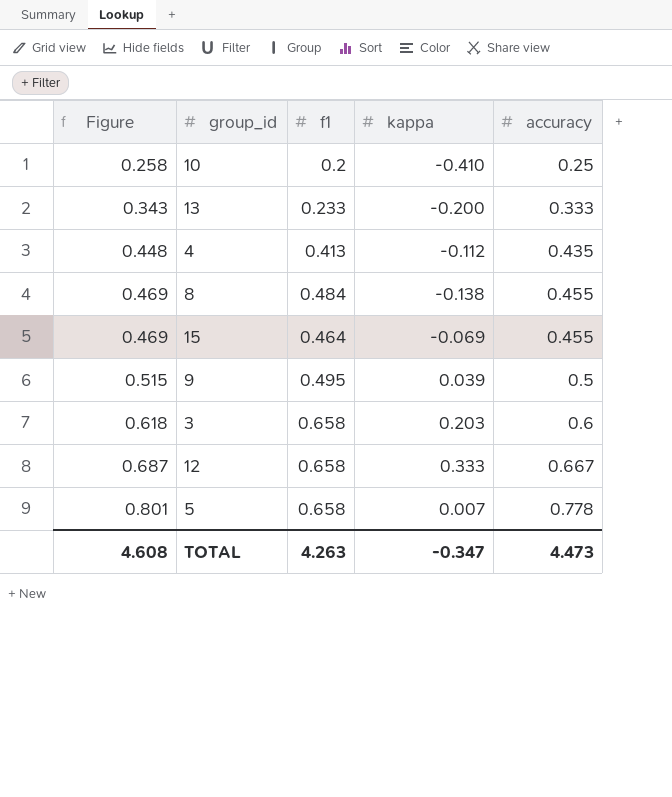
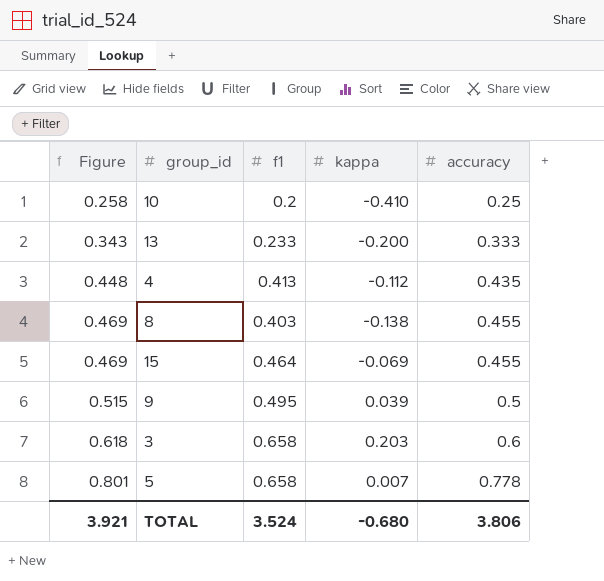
row 12: 0.687 | 0.658 | 0.333 | 0.667 -> none
8 | f1: 0.484 -> 0.403
TOTAL | Figure: 4.608 -> 3.921
TOTAL | f1: 4.263 -> 3.524
TOTAL | kappa: -0.347 -> -0.680
TOTAL | accuracy: 4.473 -> 3.806

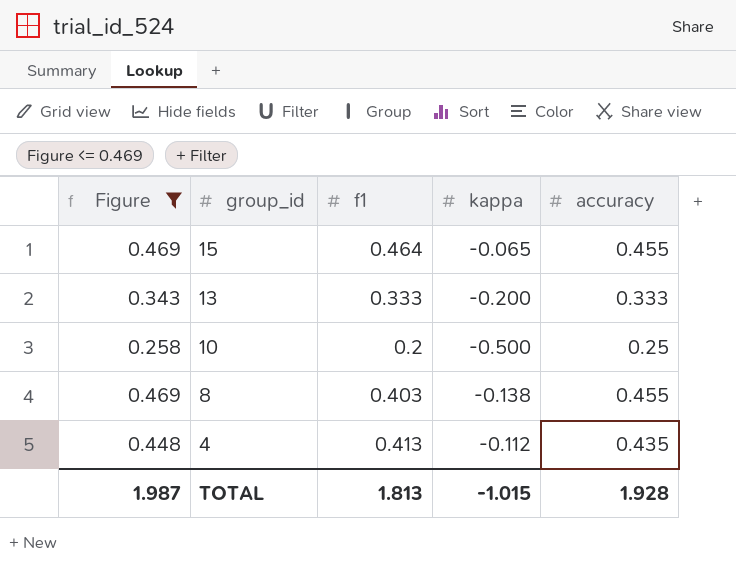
filter: none -> Figure <= 0.469
row order: Figure ascending -> group_id descending
15 | kappa: -0.069 -> -0.065
13 | f1: 0.233 -> 0.333
10 | kappa: -0.410 -> -0.500
TOTAL | Figure: 3.921 -> 1.987
TOTAL | f1: 3.524 -> 1.813
TOTAL | kappa: -0.680 -> -1.015
TOTAL | accuracy: 3.806 -> 1.928

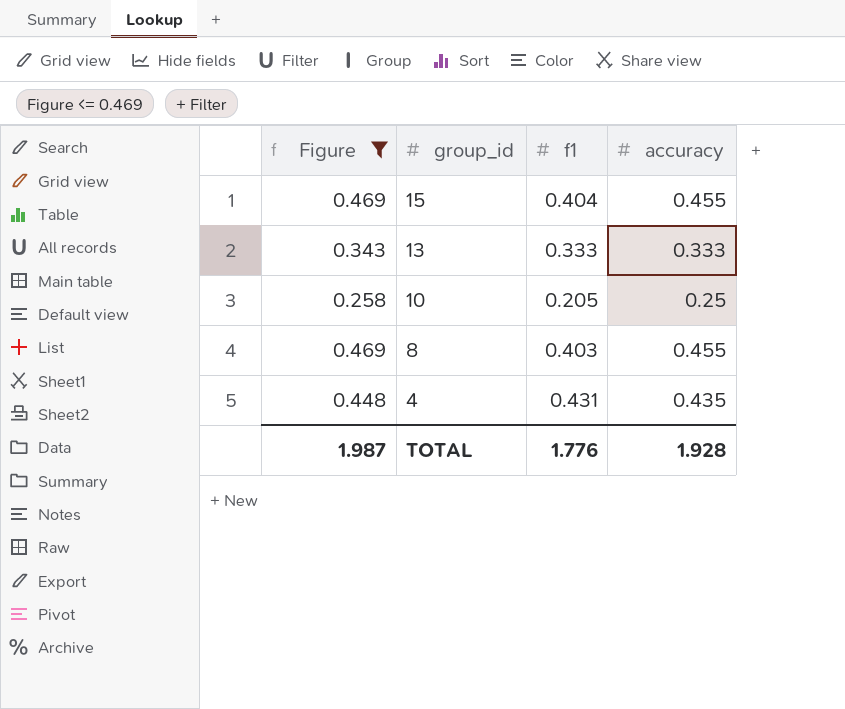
column kappa | position: 4 -> none
15 | f1: 0.464 -> 0.404
10 | f1: 0.2 -> 0.205
4 | f1: 0.413 -> 0.431
TOTAL | f1: 1.813 -> 1.776

